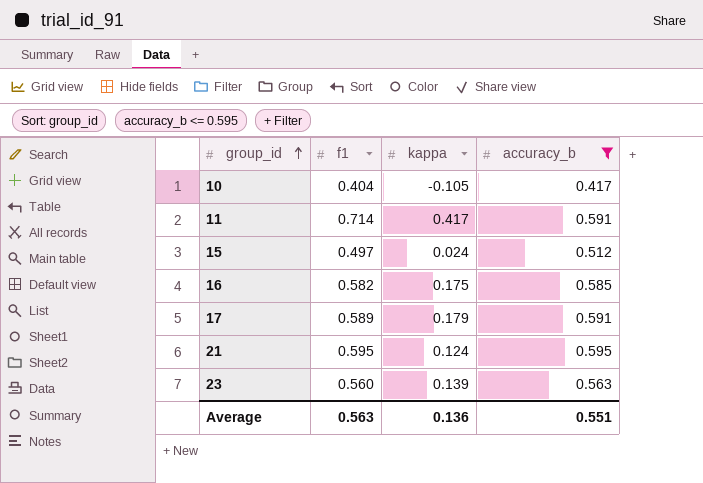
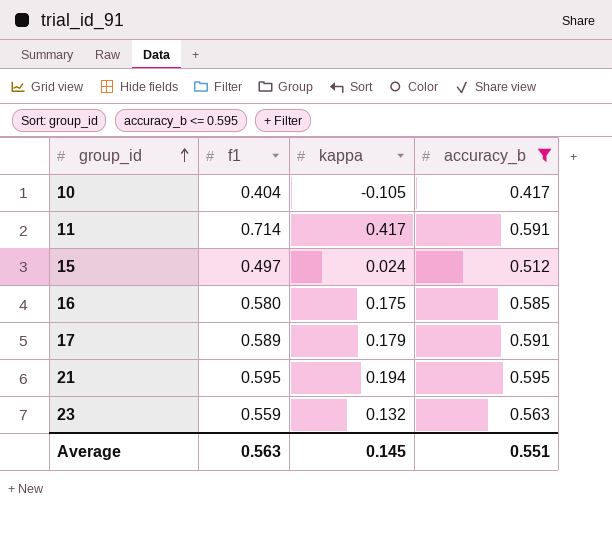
16 | f1: 0.582 -> 0.580
21 | kappa: 0.124 -> 0.194
23 | f1: 0.560 -> 0.559
23 | kappa: 0.139 -> 0.132
Average | kappa: 0.136 -> 0.145

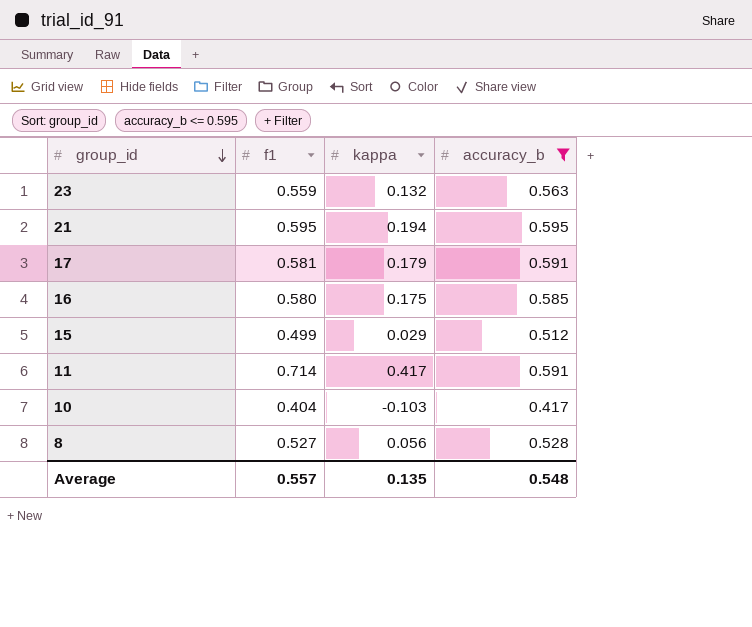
row order: group_id ascending -> group_id descending
17 | f1: 0.589 -> 0.581
15 | f1: 0.497 -> 0.499
15 | kappa: 0.024 -> 0.029
10 | kappa: -0.105 -> -0.103
row 8: none -> 0.527 | 0.056 | 0.528
Average | f1: 0.563 -> 0.557
Average | kappa: 0.145 -> 0.135
Average | accuracy_b: 0.551 -> 0.548

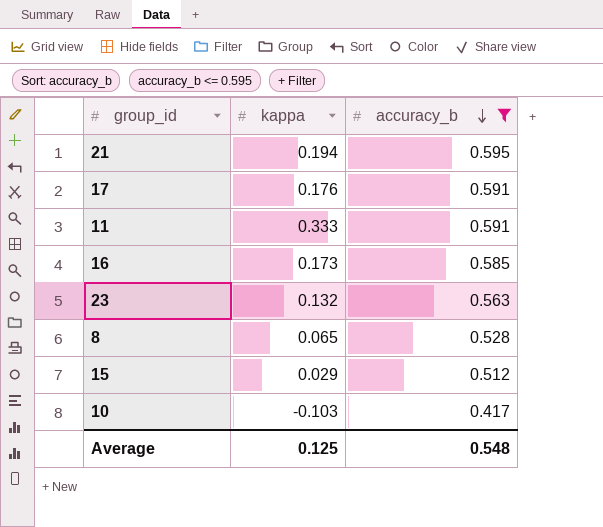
row order: group_id descending -> accuracy_b descending
column f1 | position: 2 -> none
17 | kappa: 0.179 -> 0.176
11 | kappa: 0.417 -> 0.333
16 | kappa: 0.175 -> 0.173
8 | kappa: 0.056 -> 0.065
Average | kappa: 0.135 -> 0.125

